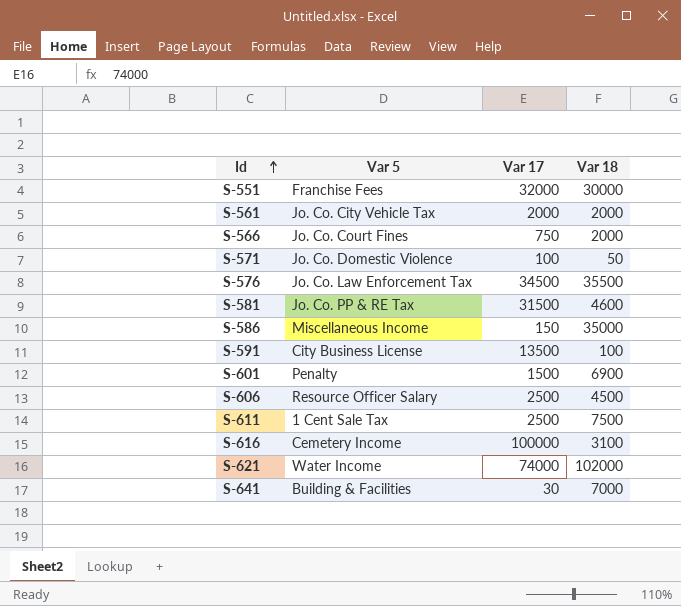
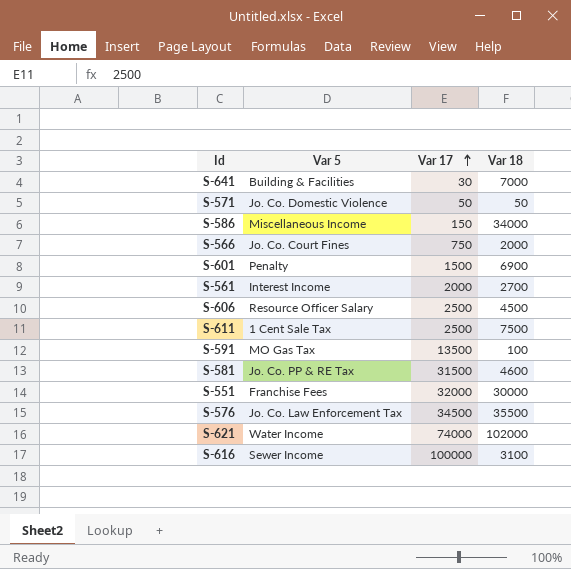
row order: Id ascending -> Var 17 ascending
S-571 | Var 17: 100 -> 50
S-586 | Var 18: 35000 -> 34000
S-561 | Var 5: Jo. Co. City Vehicle Tax -> Interest Income
S-561 | Var 18: 2000 -> 2700
S-591 | Var 5: City Business License -> MO Gas Tax
S-616 | Var 5: Cemetery Income -> Sewer Income

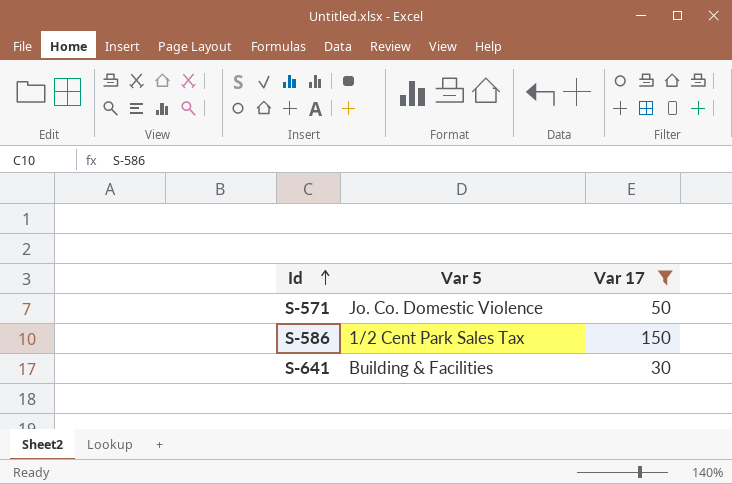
filter: none -> Var 17 <= 150
row order: Var 17 ascending -> Id ascending
column Var 18 | position: 4 -> none
S-586 | Var 5: Miscellaneous Income -> 1/2 Cent Park Sales Tax

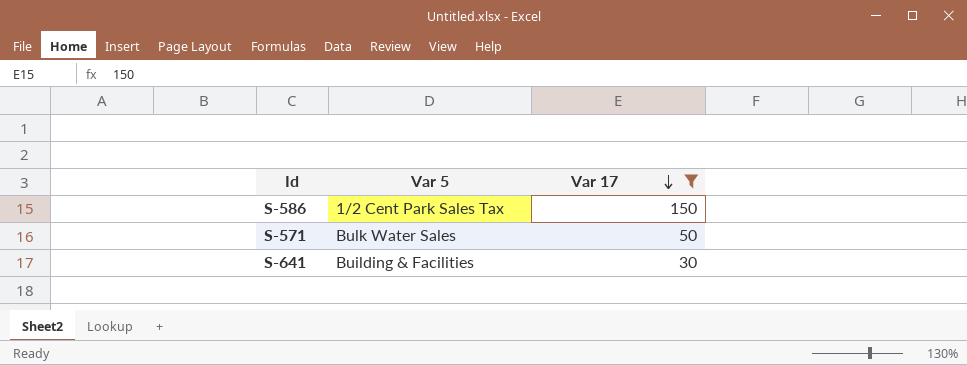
row order: Id ascending -> Var 17 descending
S-571 | Var 5: Jo. Co. Domestic Violence -> Bulk Water Sales

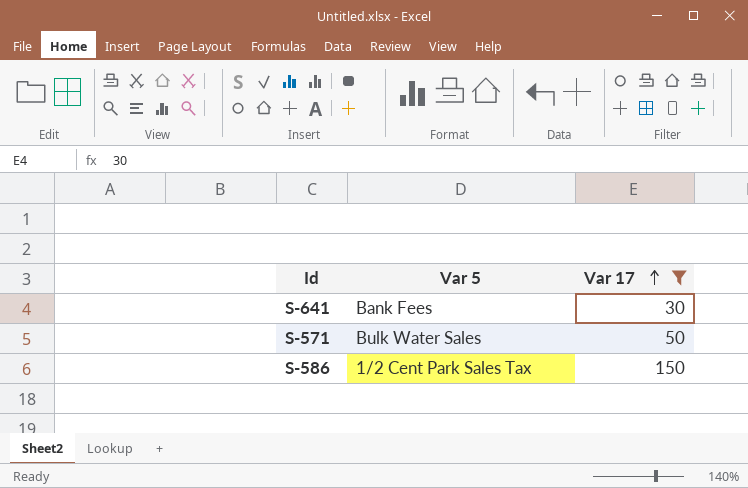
row order: Var 17 descending -> Var 17 ascending
S-641 | Var 5: Building & Facilities -> Bank Fees

